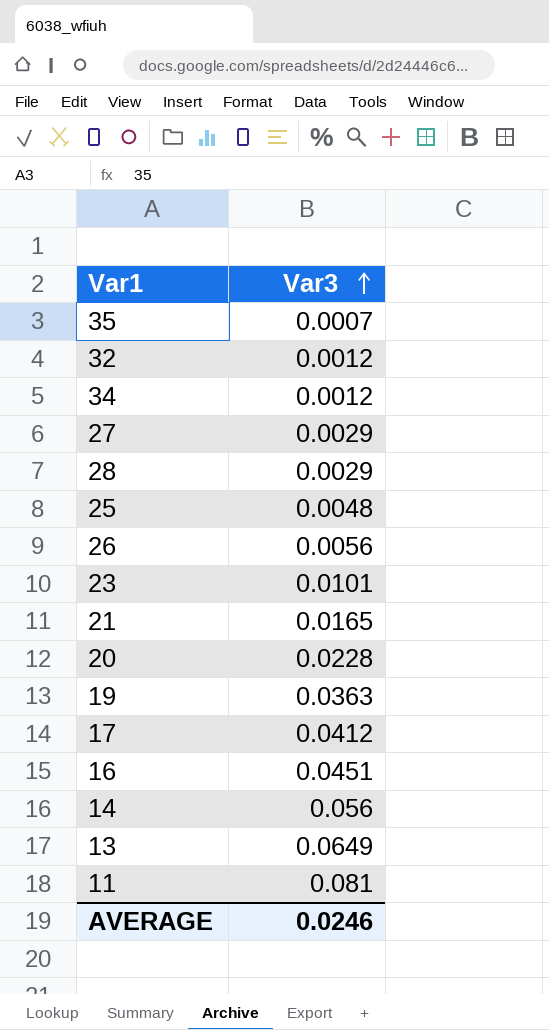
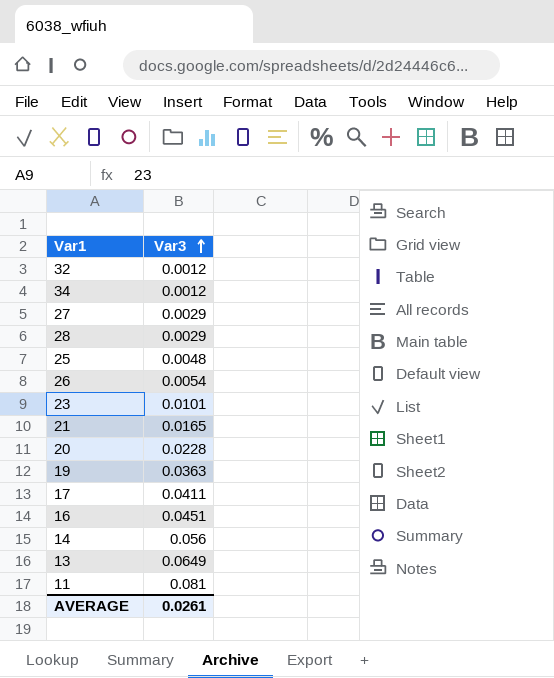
row 35: 0.0007 -> none
26 | Var3: 0.0056 -> 0.0054
17 | Var3: 0.0412 -> 0.0411
AVERAGE | Var3: 0.0246 -> 0.0261

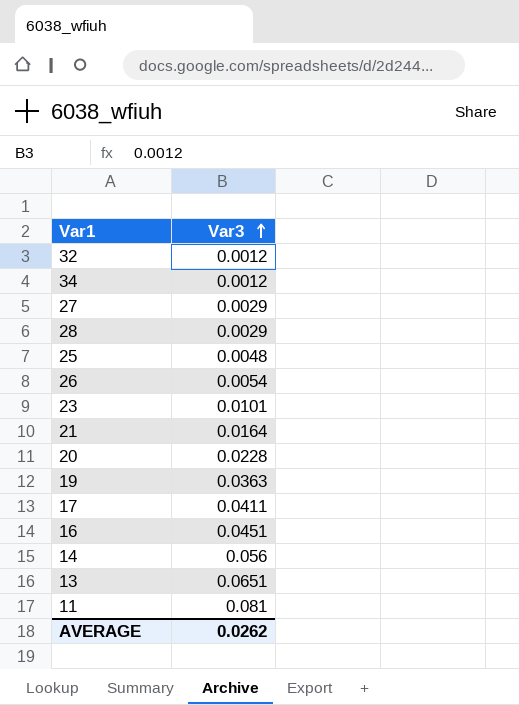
21 | Var3: 0.0165 -> 0.0164
13 | Var3: 0.0649 -> 0.0651
AVERAGE | Var3: 0.0261 -> 0.0262

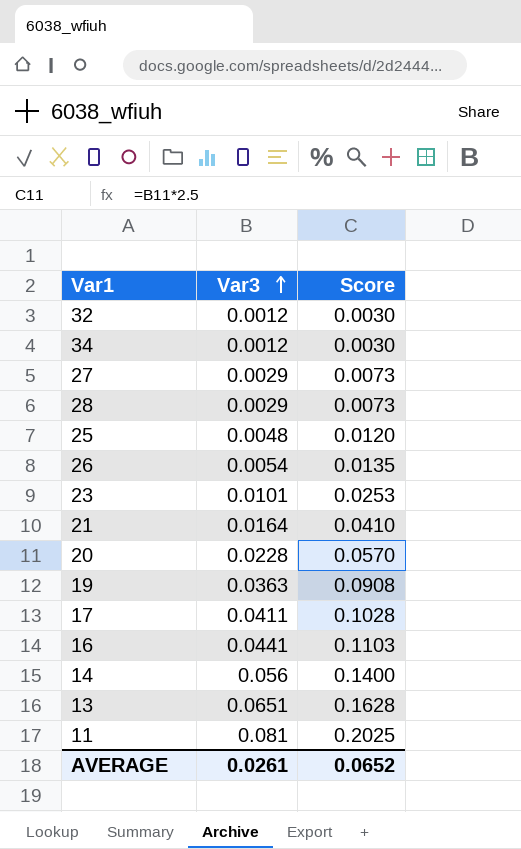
column Score | formula: none -> [Var3] * 2.5
16 | Var3: 0.0451 -> 0.0441
AVERAGE | Var3: 0.0262 -> 0.0261

